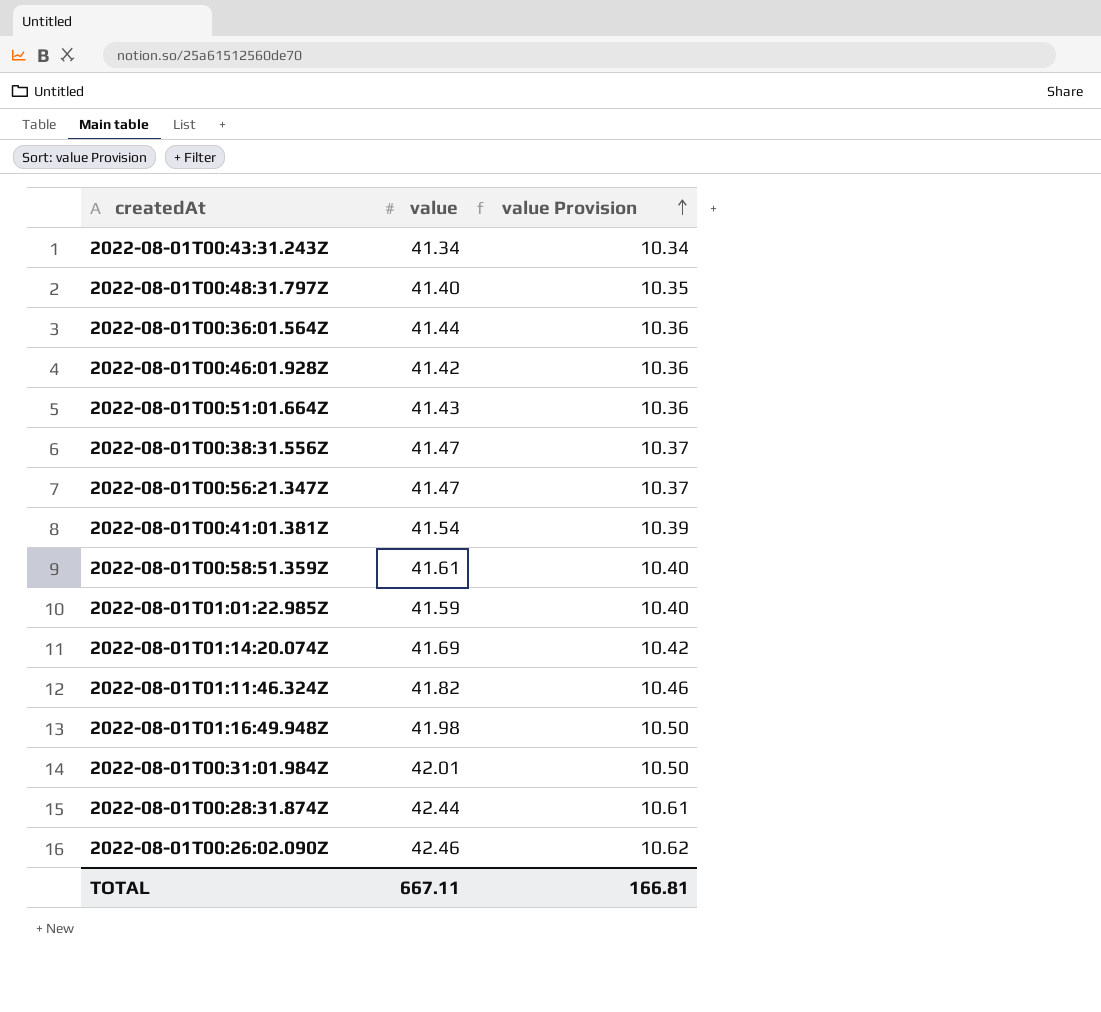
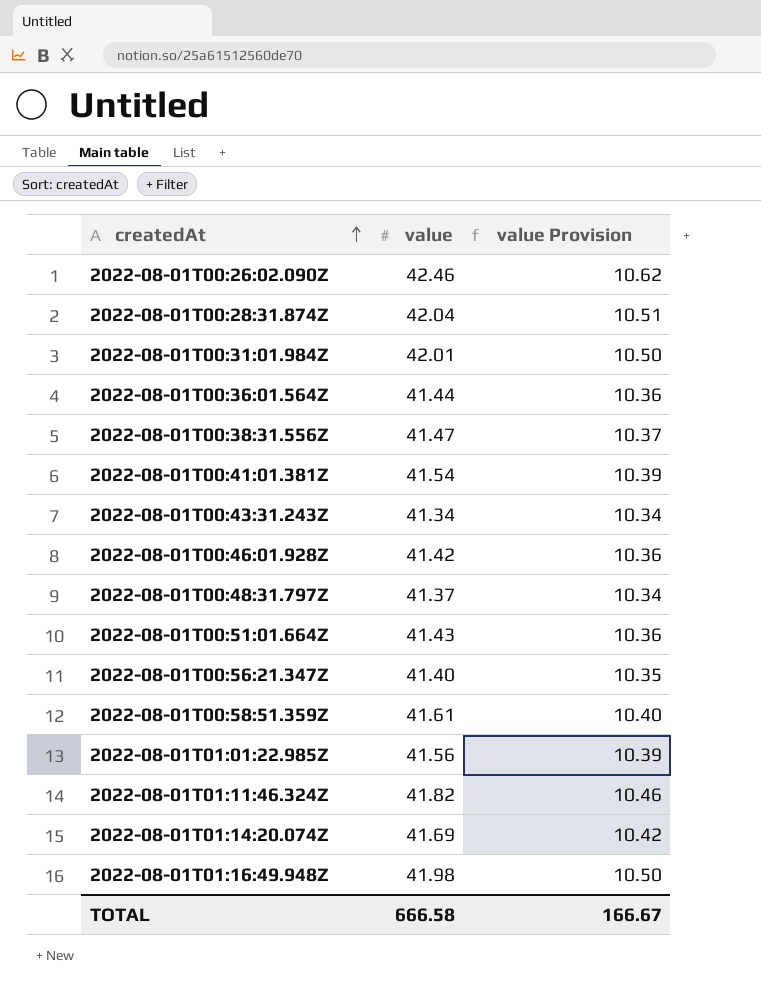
row order: value Provision ascending -> createdAt ascending
2022-08-01T00:28:31.874Z | value: 42.44 -> 42.04
2022-08-01T00:28:31.874Z | value Provision: 10.61 -> 10.51
2022-08-01T00:48:31.797Z | value: 41.40 -> 41.37
2022-08-01T00:48:31.797Z | value Provision: 10.35 -> 10.34
2022-08-01T00:56:21.347Z | value: 41.47 -> 41.40
2022-08-01T00:56:21.347Z | value Provision: 10.37 -> 10.35
2022-08-01T01:01:22.985Z | value: 41.59 -> 41.56
2022-08-01T01:01:22.985Z | value Provision: 10.40 -> 10.39
TOTAL | value: 667.11 -> 666.58
TOTAL | value Provision: 166.81 -> 166.67

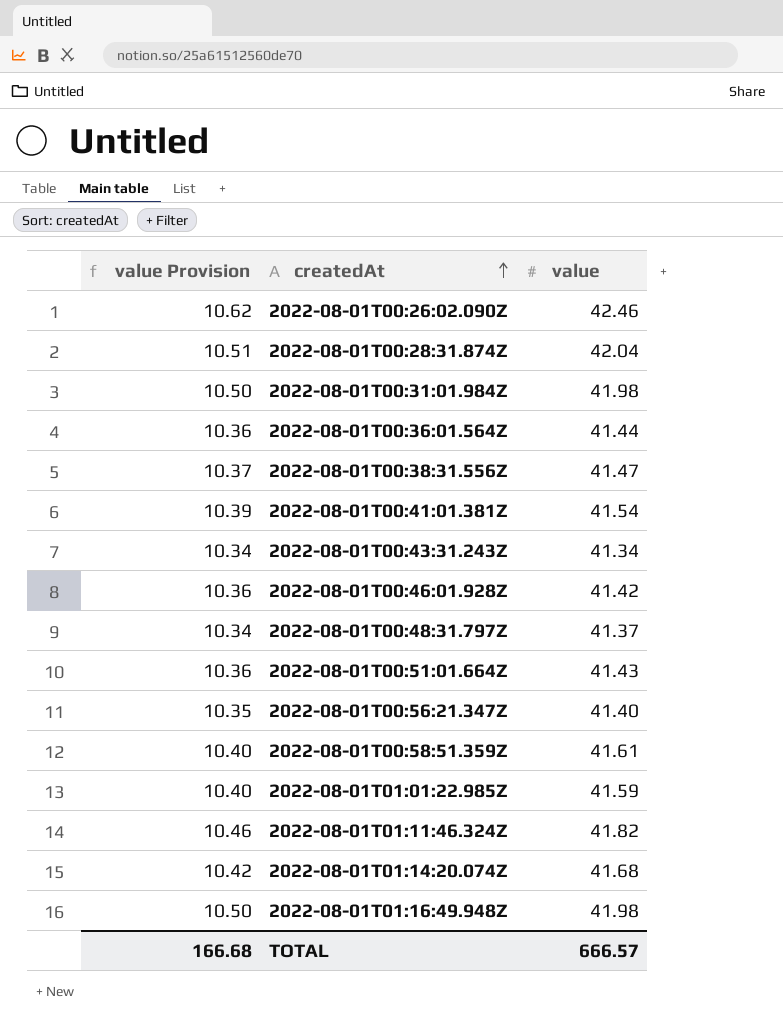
column value Provision | position: 3 -> 1
2022-08-01T00:31:01.984Z | value: 42.01 -> 41.98
2022-08-01T01:01:22.985Z | value Provision: 10.39 -> 10.40
2022-08-01T01:01:22.985Z | value: 41.56 -> 41.59
2022-08-01T01:14:20.074Z | value: 41.69 -> 41.68
TOTAL | value Provision: 166.67 -> 166.68
TOTAL | value: 666.58 -> 666.57

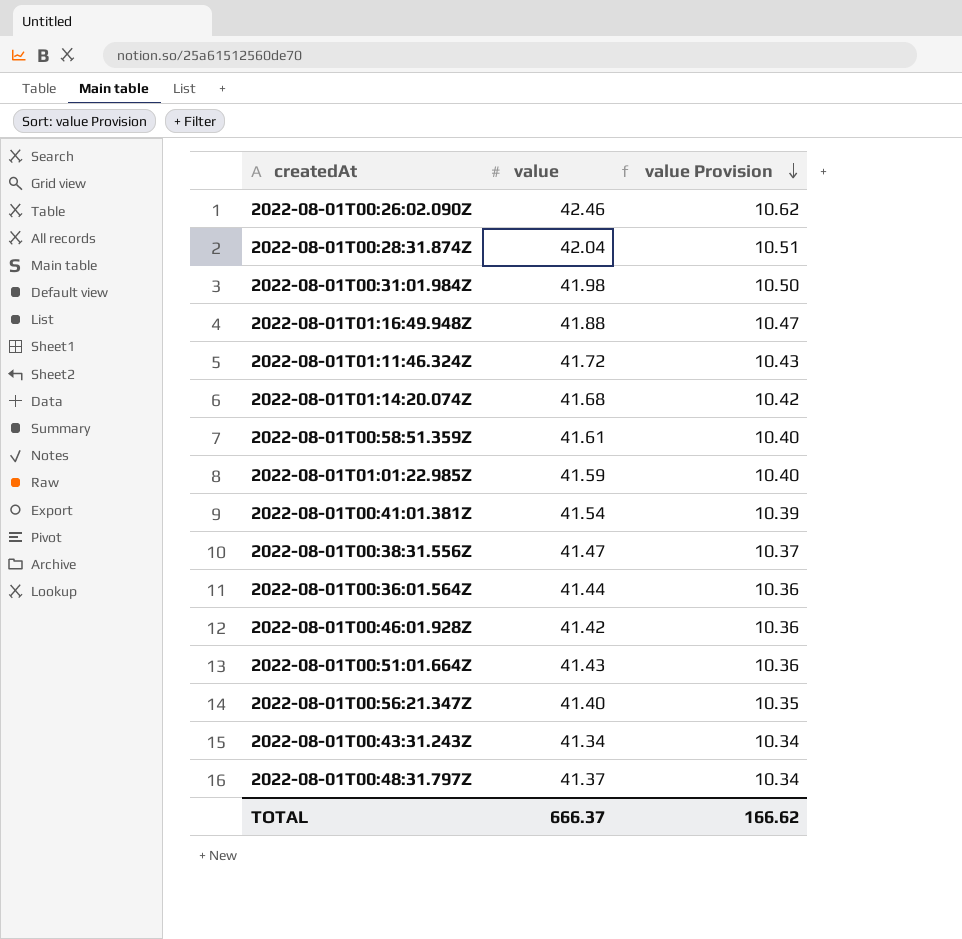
row order: createdAt ascending -> value Provision descending
column value Provision | position: 1 -> 3
2022-08-01T01:16:49.948Z | value: 41.98 -> 41.88
2022-08-01T01:16:49.948Z | value Provision: 10.50 -> 10.47
2022-08-01T01:11:46.324Z | value: 41.82 -> 41.72
2022-08-01T01:11:46.324Z | value Provision: 10.46 -> 10.43
TOTAL | value: 666.57 -> 666.37
TOTAL | value Provision: 166.68 -> 166.62

